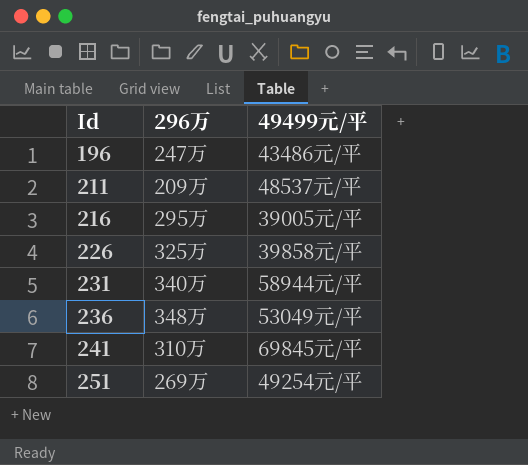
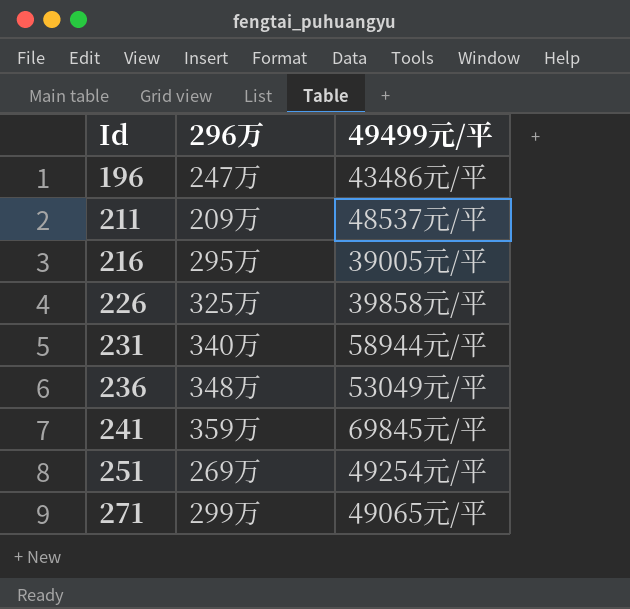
241 | 296万: 310万 -> 359万
row 271: none -> 299万 | 49065元/平

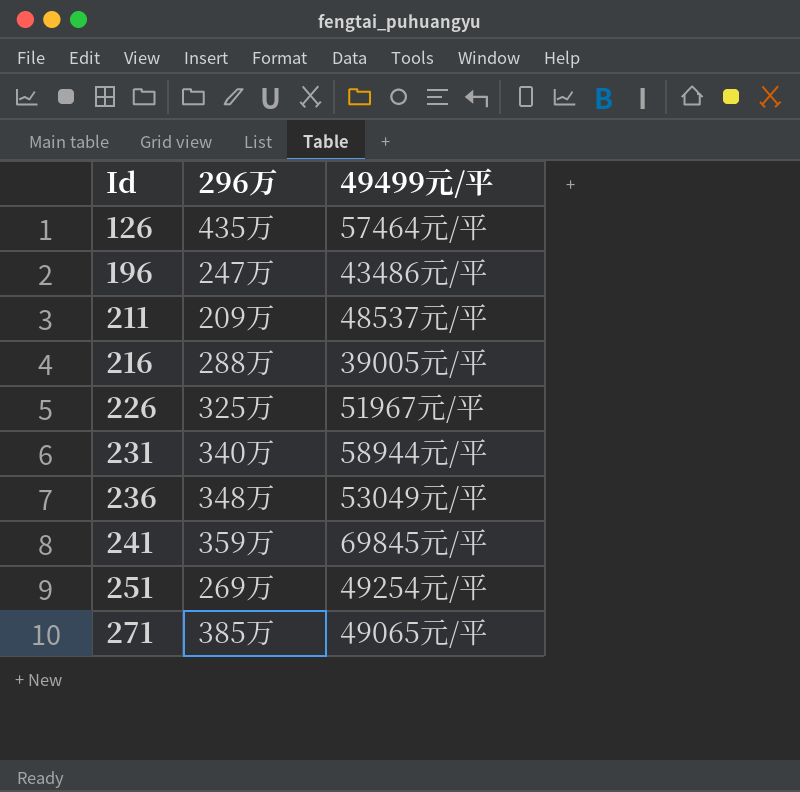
row 126: none -> 435万 | 57464元/平
216 | 296万: 295万 -> 288万
226 | 49499元/平: 39858元/平 -> 51967元/平
271 | 296万: 299万 -> 385万

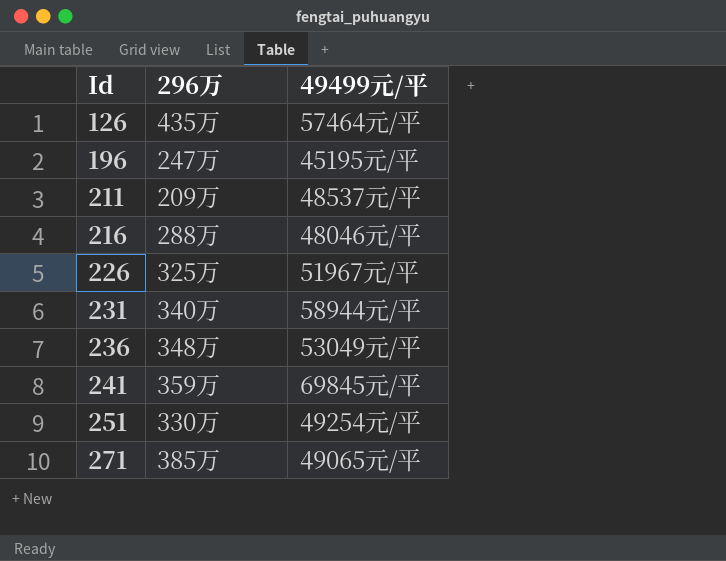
196 | 49499元/平: 43486元/平 -> 45195元/平
216 | 49499元/平: 39005元/平 -> 48046元/平
251 | 296万: 269万 -> 330万

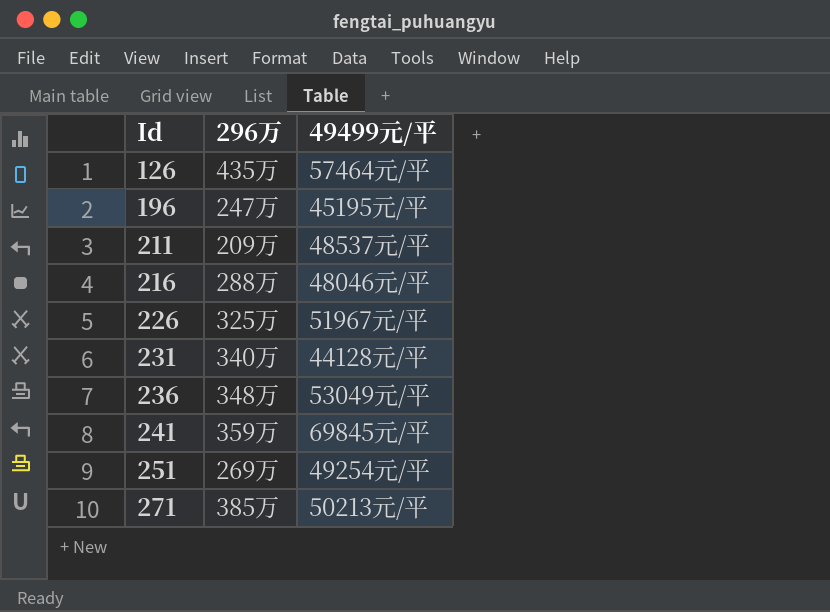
231 | 49499元/平: 58944元/平 -> 44128元/平
251 | 296万: 330万 -> 269万
271 | 49499元/平: 49065元/平 -> 50213元/平

